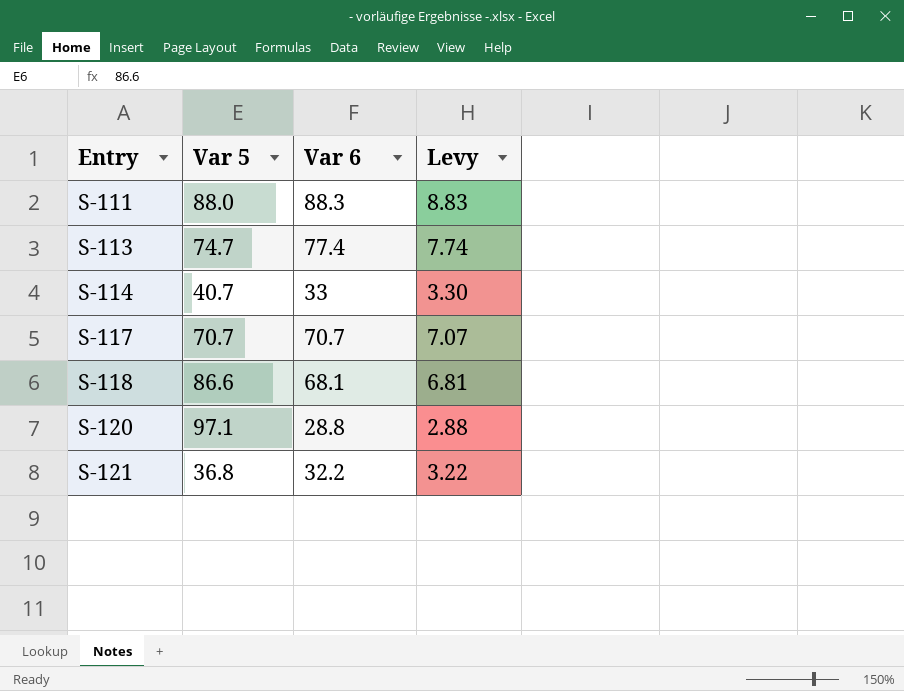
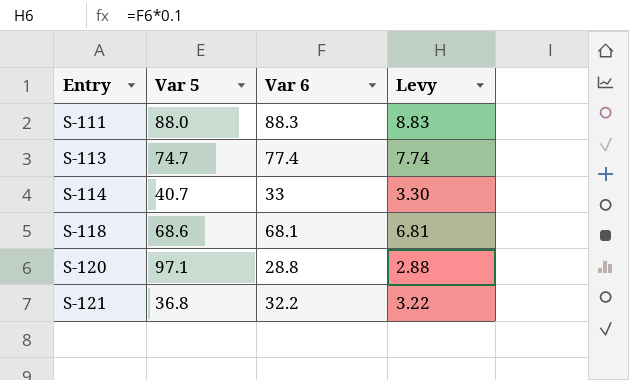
row S-117: 70.7 | 70.7 | 7.07 -> none
S-118 | Var 5: 86.6 -> 68.6

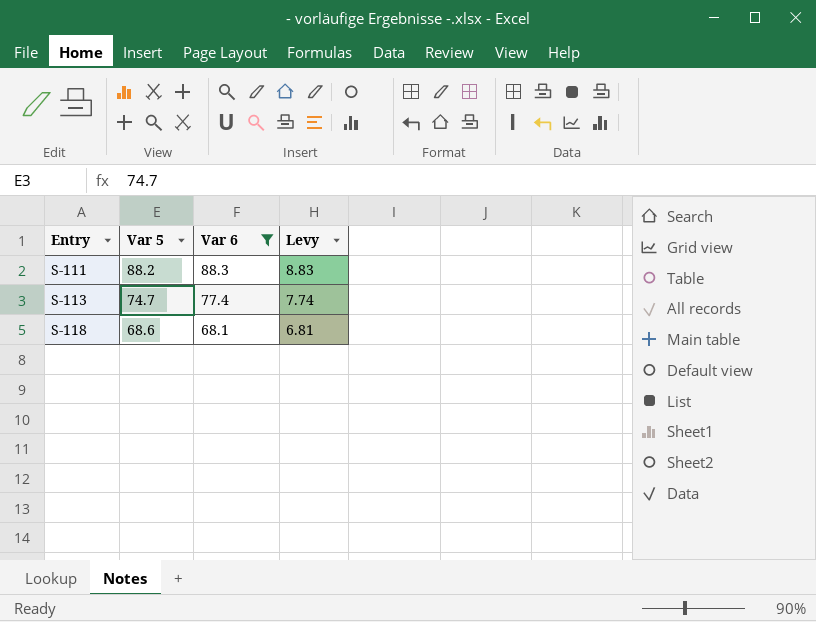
filter: none -> Var 6 >= 68.1
S-111 | Var 5: 88.0 -> 88.2

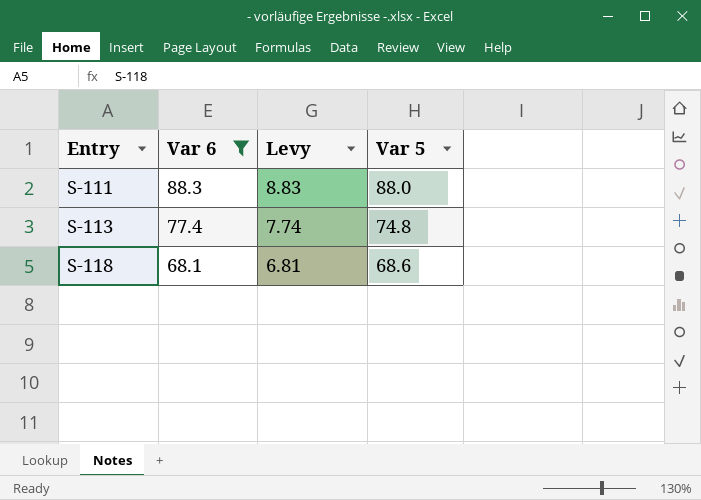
column Var 5 | position: 2 -> 4
S-111 | Var 5: 88.2 -> 88.0
S-113 | Var 5: 74.7 -> 74.8

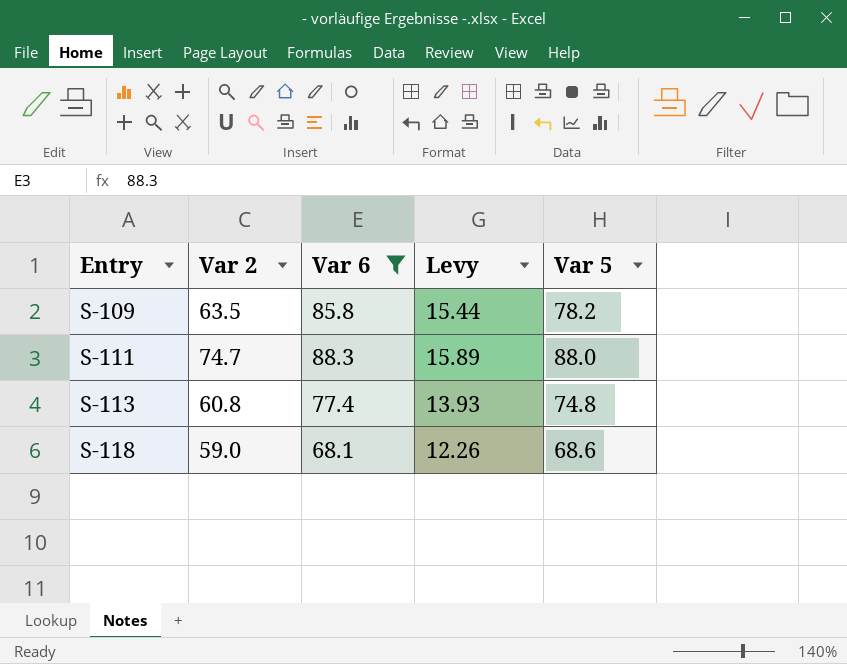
column Var 2 | position: none -> 2
column Levy | formula: [Var 6] * 0.1 -> [Var 6] * 0.18
row S-109: none -> 63.5 | 85.8 | 15.44 | 78.2

